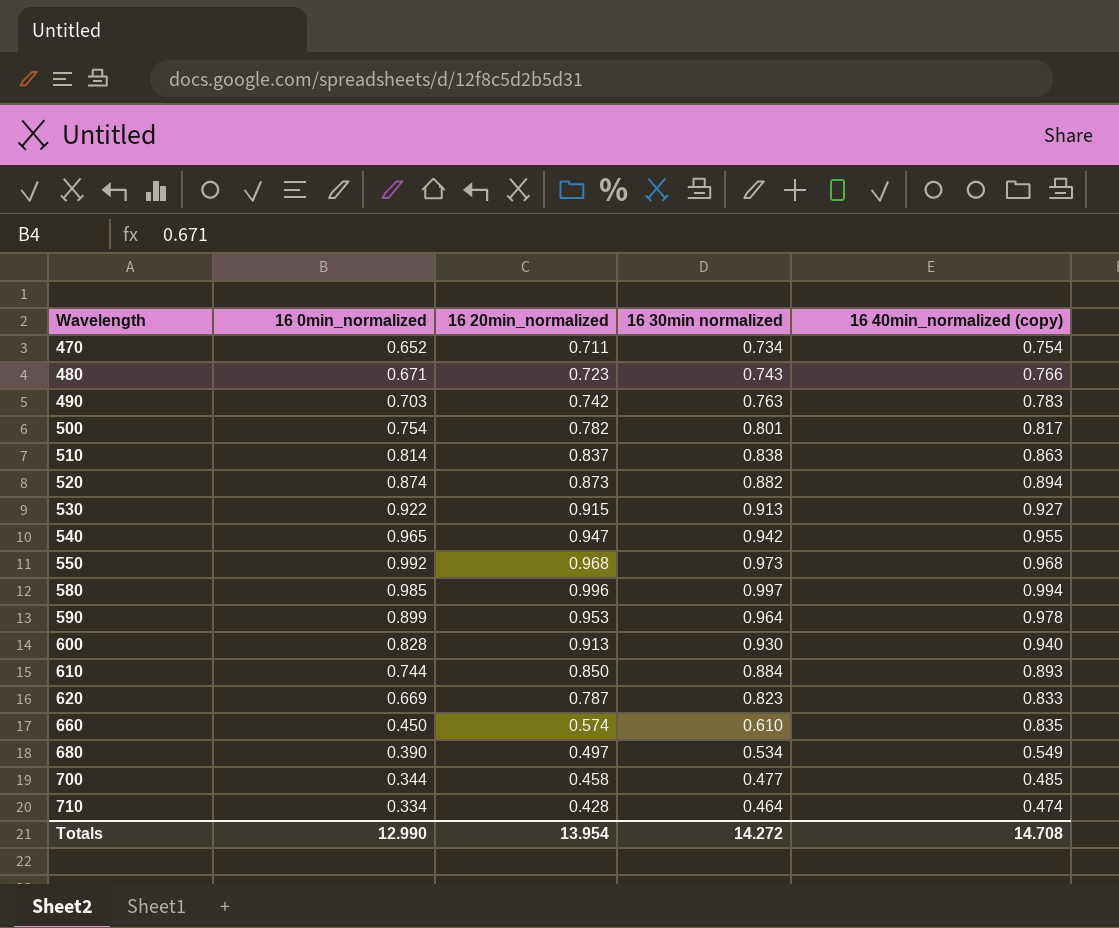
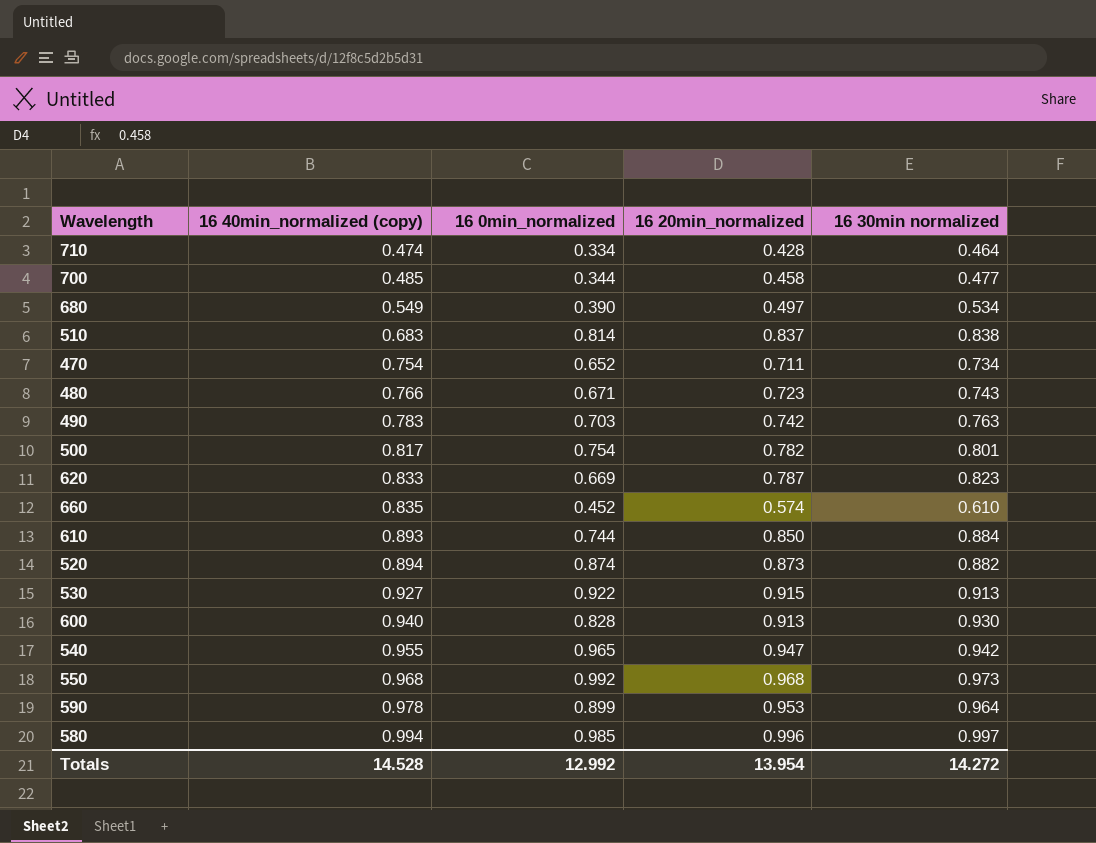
row order: Wavelength ascending -> 16 40min_normalized (copy) ascending
column 16 40min_normalized (copy) | position: 5 -> 2
510 | 16 40min_normalized (copy): 0.863 -> 0.683
660 | 16 0min_normalized: 0.450 -> 0.452
Totals | 16 40min_normalized (copy): 14.708 -> 14.528
Totals | 16 0min_normalized: 12.990 -> 12.992

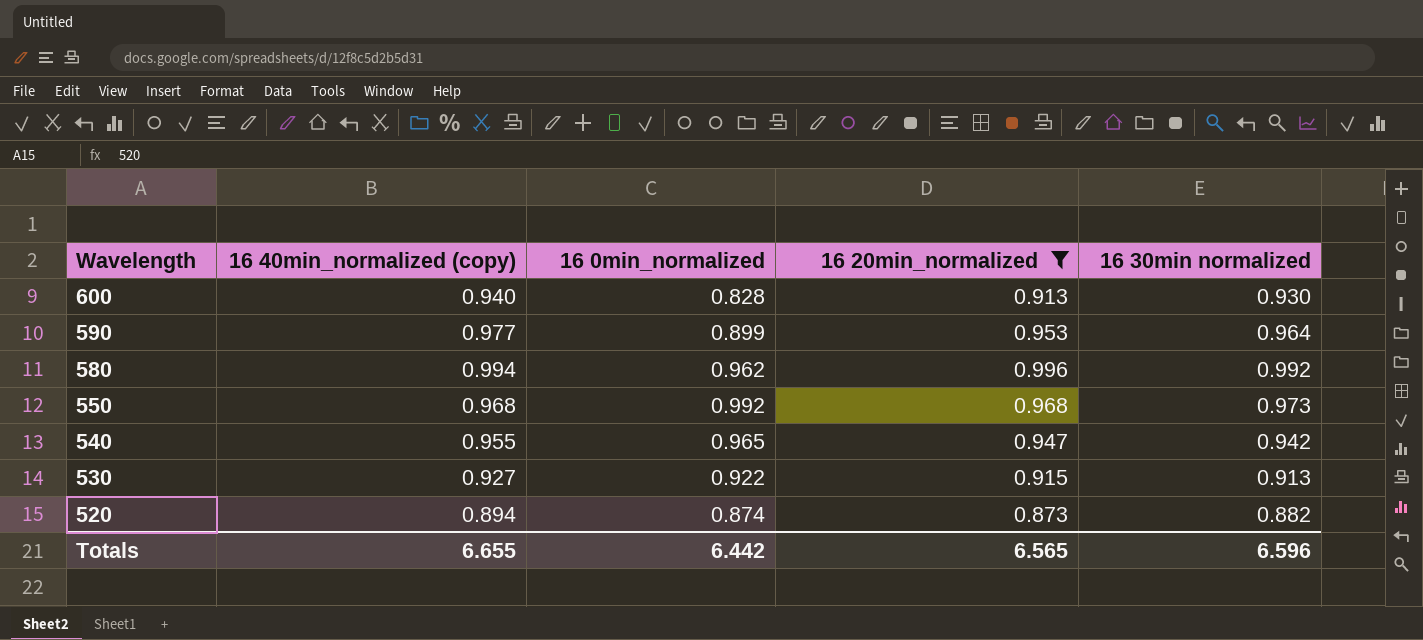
filter: none -> 16 20min_normalized >= 0.873
row order: 16 40min_normalized (copy) ascending -> Wavelength descending
590 | 16 40min_normalized (copy): 0.978 -> 0.977
580 | 16 0min_normalized: 0.985 -> 0.962
580 | 16 30min normalized: 0.997 -> 0.992
Totals | 16 40min_normalized (copy): 14.528 -> 6.655
Totals | 16 0min_normalized: 12.992 -> 6.442
Totals | 16 20min_normalized: 13.954 -> 6.565
Totals | 16 30min normalized: 14.272 -> 6.596

